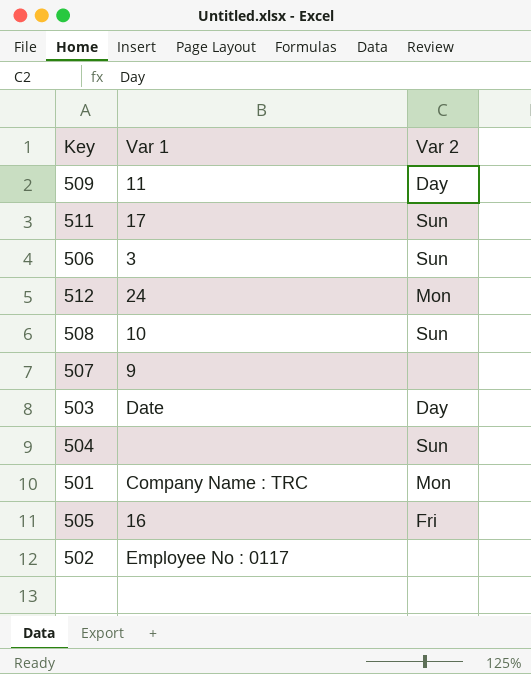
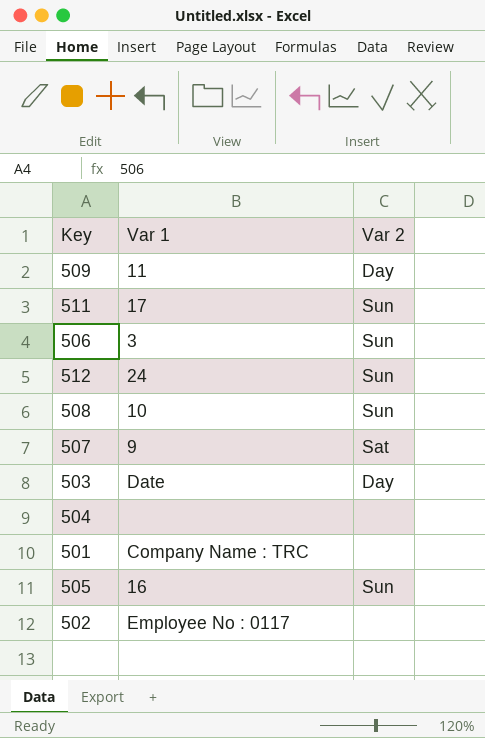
512 | Var 2: Mon -> Sun
507 | Var 2: none -> Sat
504 | Var 2: Sun -> none
501 | Var 2: Mon -> none
505 | Var 2: Fri -> Sun

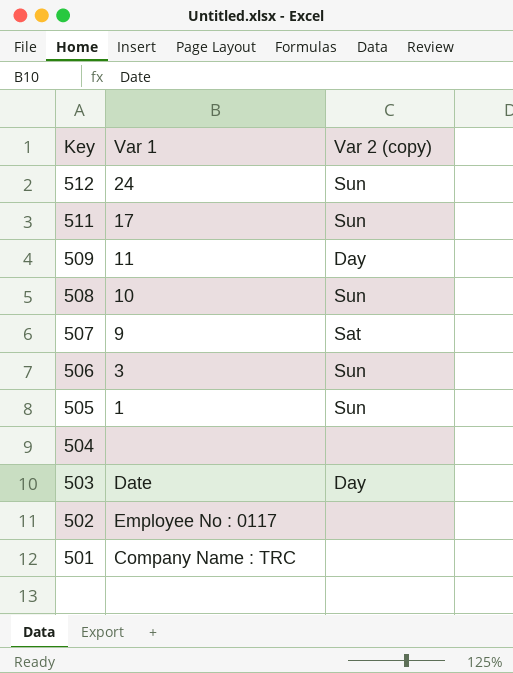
row order: none -> Key descending
column name: Var 2 -> Var 2 (copy)
505 | Var 1: 16 -> 1

